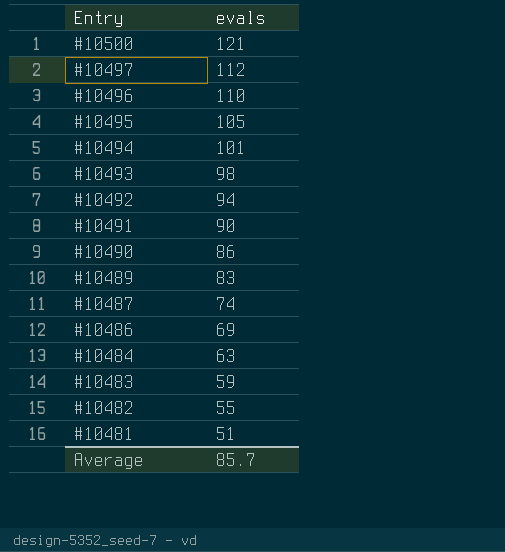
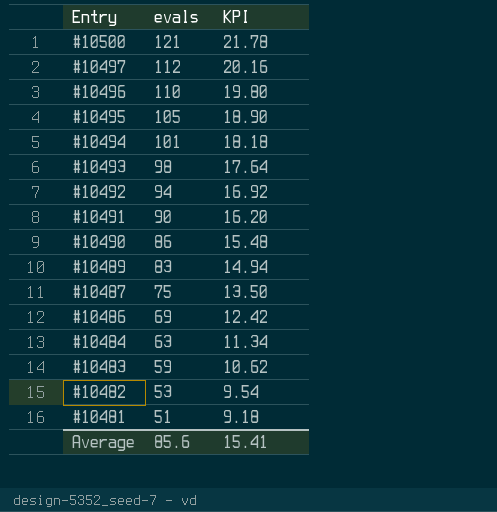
column KPI | formula: none -> [evals] * 0.18
#10487 | evals: 74 -> 75
#10482 | evals: 55 -> 53
Average | evals: 85.7 -> 85.6

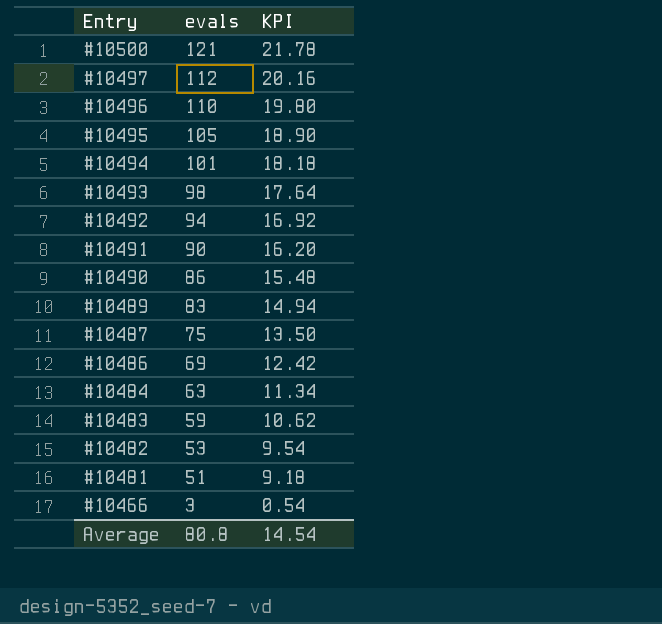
row #10466: none -> 3 | 0.54
Average | evals: 85.6 -> 80.8
Average | KPI: 15.41 -> 14.54

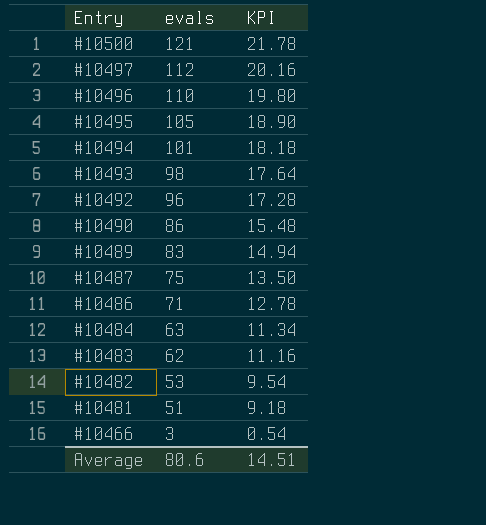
row #10491: 90 | 16.20 -> none
#10492 | evals: 94 -> 96
#10492 | KPI: 16.92 -> 17.28
#10486 | evals: 69 -> 71
#10486 | KPI: 12.42 -> 12.78
#10483 | evals: 59 -> 62
#10483 | KPI: 10.62 -> 11.16
Average | evals: 80.8 -> 80.6
Average | KPI: 14.54 -> 14.51

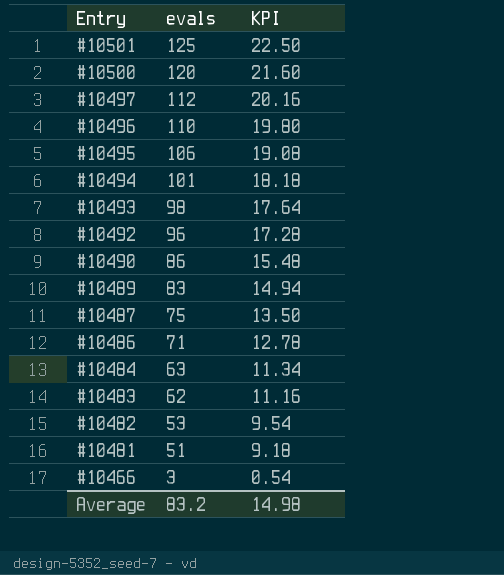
row #10501: none -> 125 | 22.50
#10500 | evals: 121 -> 120
#10500 | KPI: 21.78 -> 21.60
#10495 | evals: 105 -> 106
#10495 | KPI: 18.90 -> 19.08
Average | evals: 80.6 -> 83.2
Average | KPI: 14.51 -> 14.98

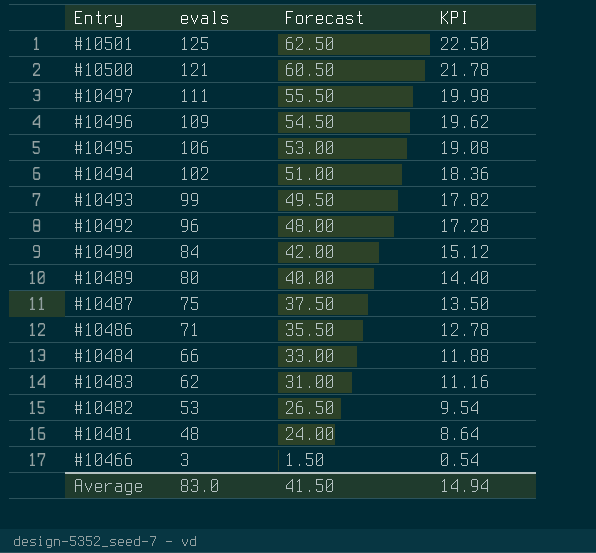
column Forecast | formula: none -> [evals] * 0.5
#10500 | evals: 120 -> 121
#10500 | KPI: 21.60 -> 21.78
#10497 | evals: 112 -> 111
#10497 | KPI: 20.16 -> 19.98
#10496 | evals: 110 -> 109
#10496 | KPI: 19.80 -> 19.62
#10494 | evals: 101 -> 102
#10494 | KPI: 18.18 -> 18.36
#10493 | evals: 98 -> 99
#10493 | KPI: 17.64 -> 17.82
#10490 | evals: 86 -> 84
#10490 | KPI: 15.48 -> 15.12
#10489 | evals: 83 -> 80
#10489 | KPI: 14.94 -> 14.40
#10484 | evals: 63 -> 66
#10484 | KPI: 11.34 -> 11.88
#10481 | evals: 51 -> 48
#10481 | KPI: 9.18 -> 8.64
Average | evals: 83.2 -> 83.0
Average | KPI: 14.98 -> 14.94

